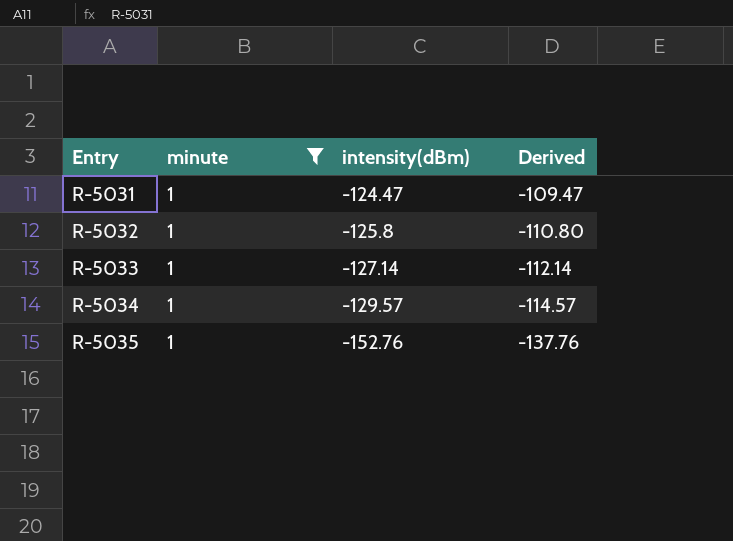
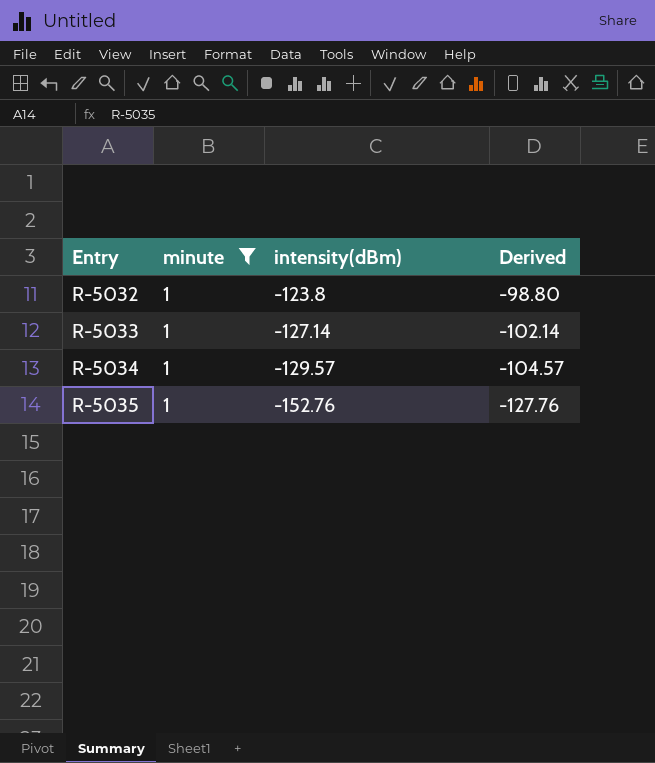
column Derived | formula: [intensity(dBm)] + 15 -> [intensity(dBm)] + 25
row R-5031: 1 | -124.47 | -109.47 -> none
R-5032 | intensity(dBm): -125.8 -> -123.8

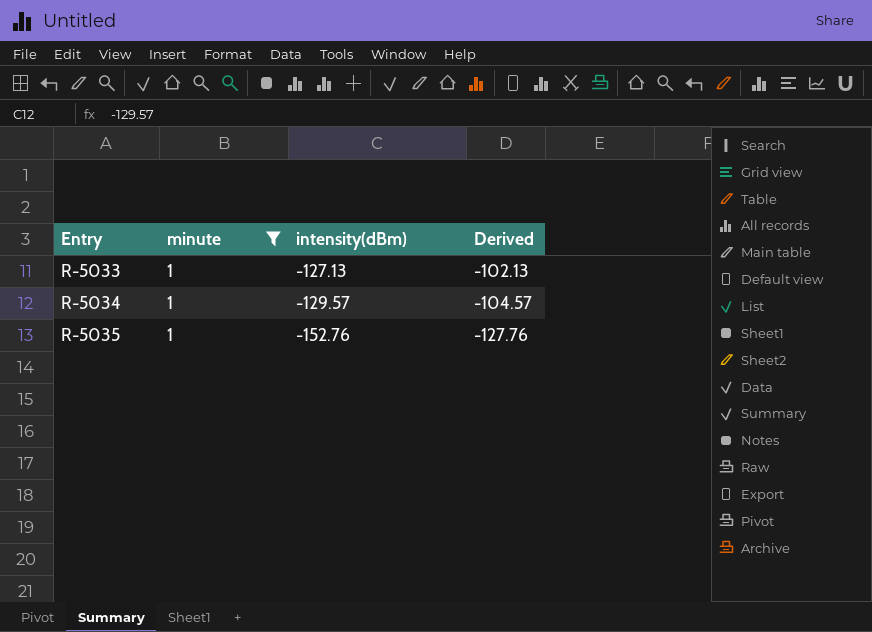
row R-5032: 1 | -123.8 | -98.80 -> none
R-5033 | intensity(dBm): -127.14 -> -127.13
R-5033 | Derived: -102.14 -> -102.13

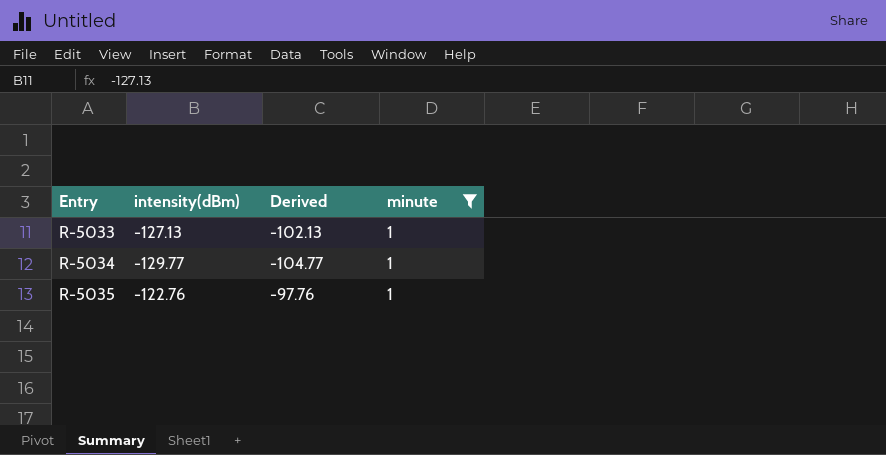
column minute | position: 2 -> 4
R-5034 | intensity(dBm): -129.57 -> -129.77
R-5034 | Derived: -104.57 -> -104.77
R-5035 | intensity(dBm): -152.76 -> -122.76
R-5035 | Derived: -127.76 -> -97.76

